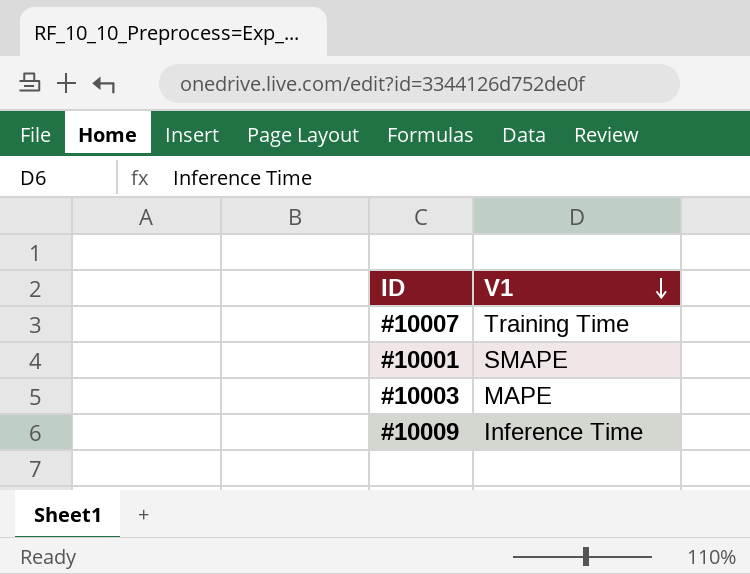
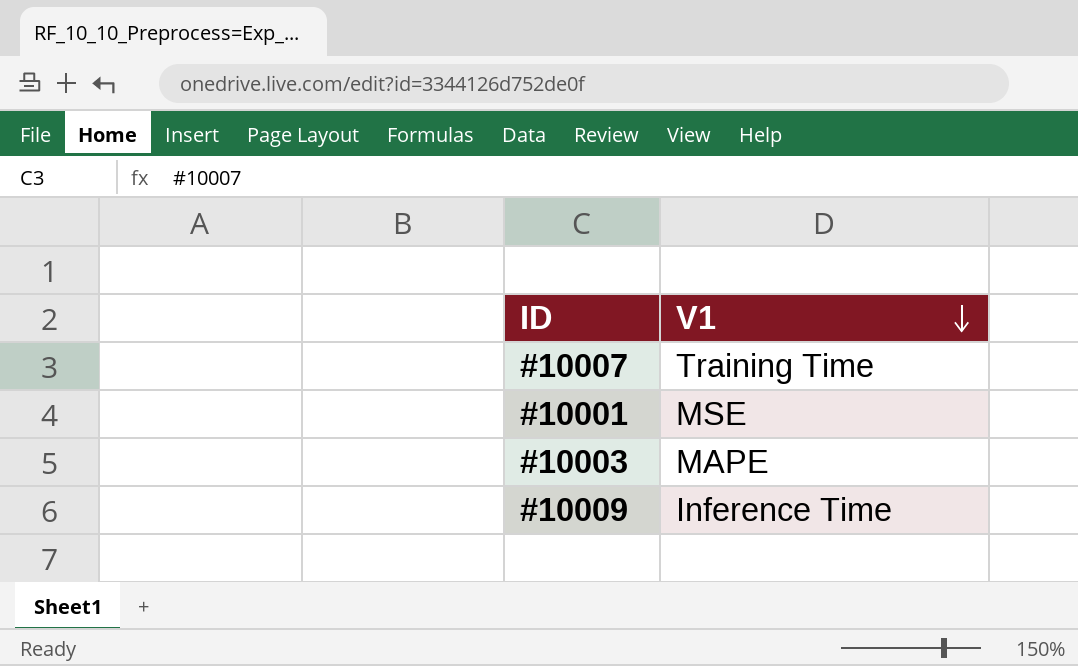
#10001 | V1: SMAPE -> MSE

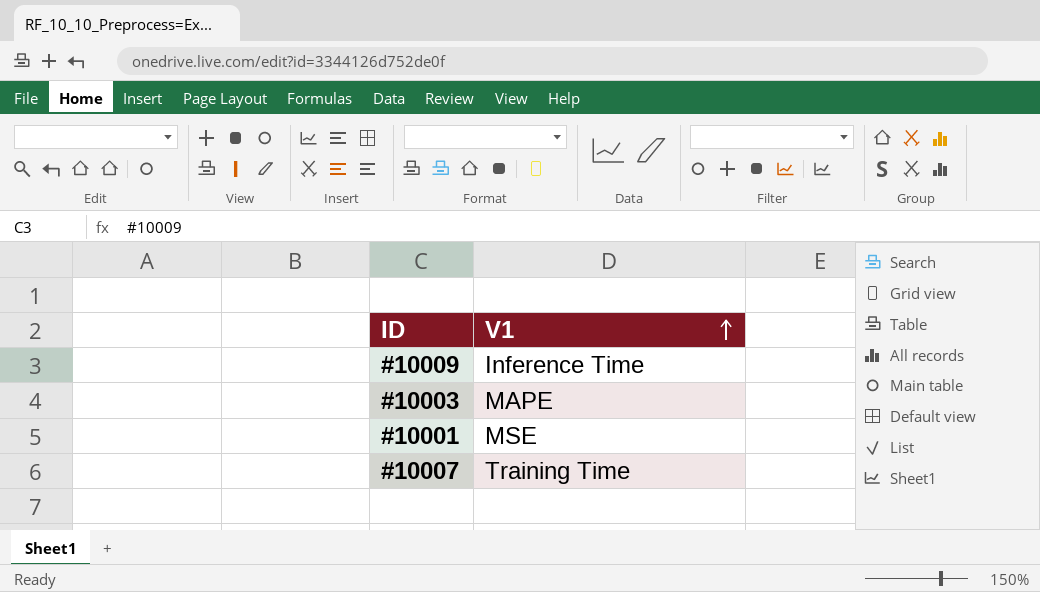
row order: V1 descending -> V1 ascending

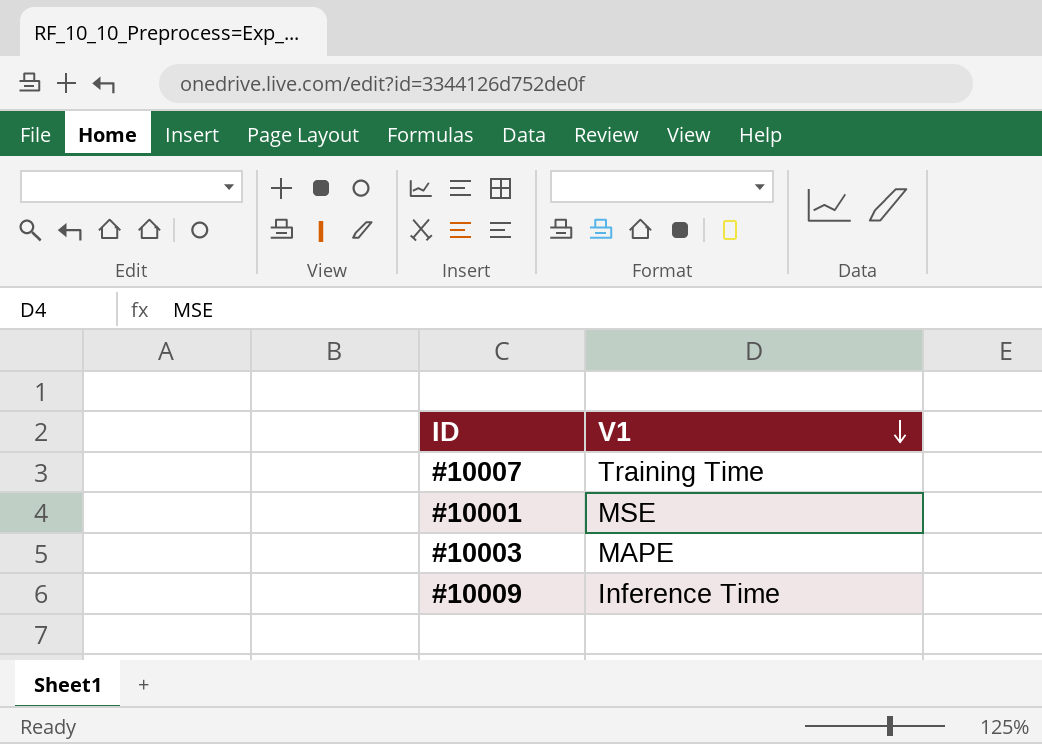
row order: V1 ascending -> V1 descending

